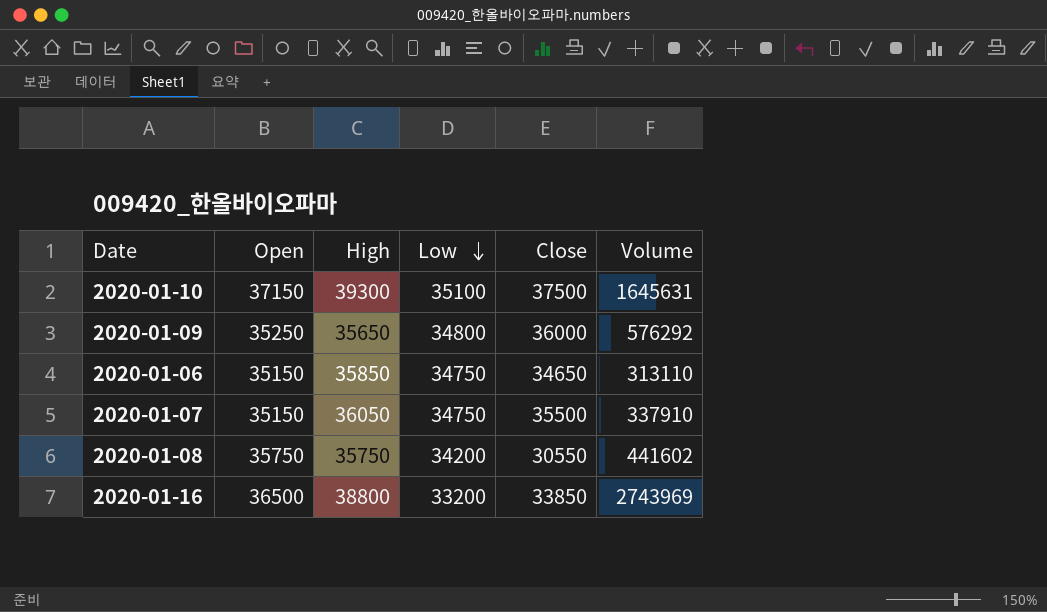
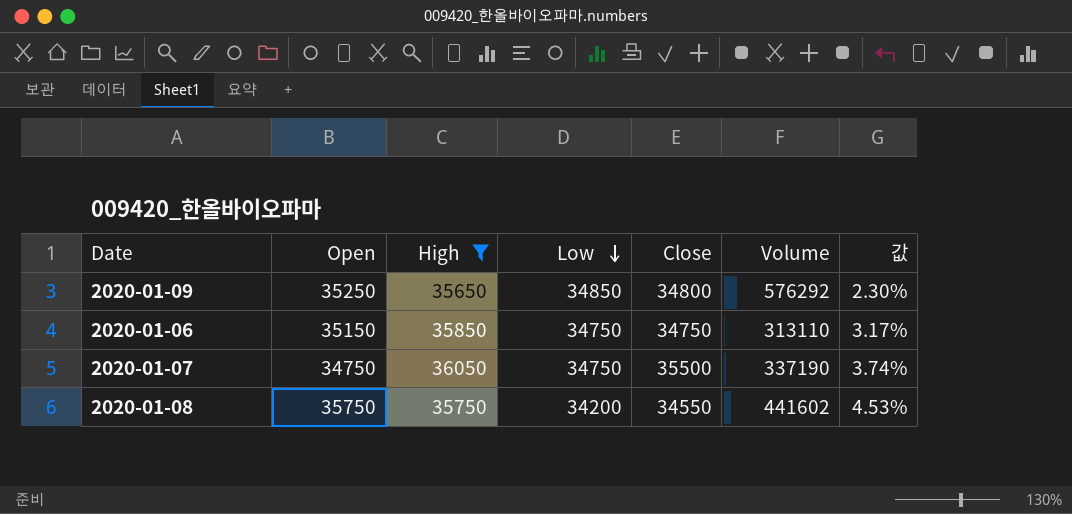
filter: none -> High <= 36050
column 값 | formula: none -> ([High] - [Low]) / [Low]
2020-01-09 | Low: 34800 -> 34850
2020-01-09 | Close: 36000 -> 34800
2020-01-06 | Close: 34650 -> 34750
2020-01-07 | Open: 35150 -> 34750
2020-01-07 | Volume: 337910 -> 337190
2020-01-08 | Close: 30550 -> 34550

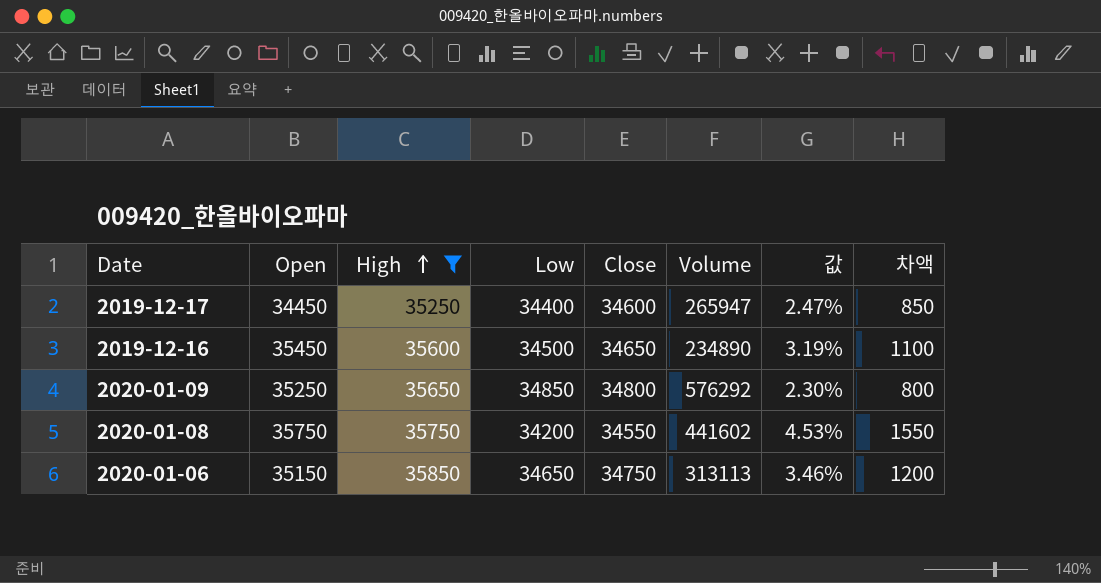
row order: Low descending -> High ascending
column 차액 | formula: none -> [High] - [Low]
row 2020-01-07: 34750 | 36050 | 34750 | 35500 | 337190 | 3.74% -> none
row 2019-12-17: none -> 34450 | 35250 | 34400 | 34600 | 265947 | 2.47% | 850
row 2019-12-16: none -> 35450 | 35600 | 34500 | 34650 | 234890 | 3.19% | 1100
2020-01-06 | Low: 34750 -> 34650
2020-01-06 | Volume: 313110 -> 313113
2020-01-06 | 값: 3.17% -> 3.46%

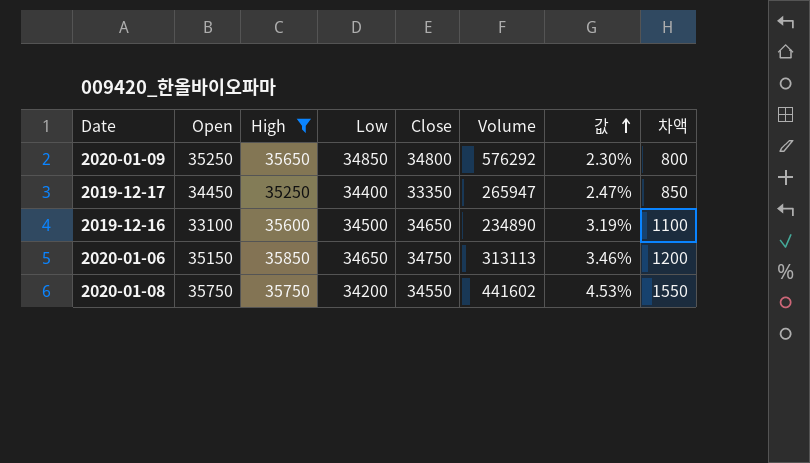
row order: High ascending -> 값 ascending
2019-12-17 | Close: 34600 -> 33350
2019-12-16 | Open: 35450 -> 33100

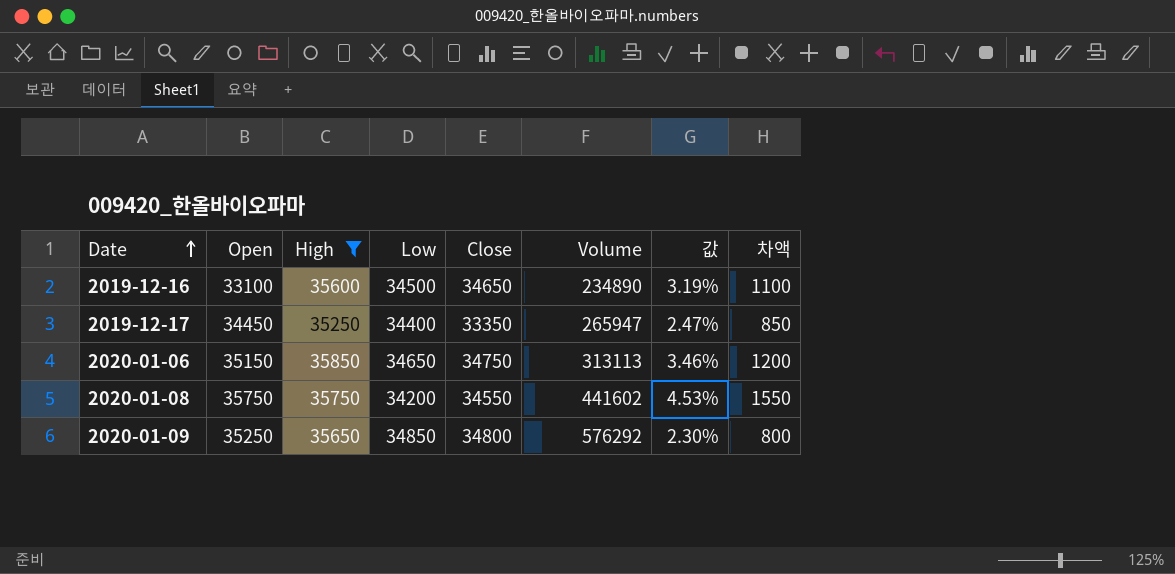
row order: 값 ascending -> Date ascending

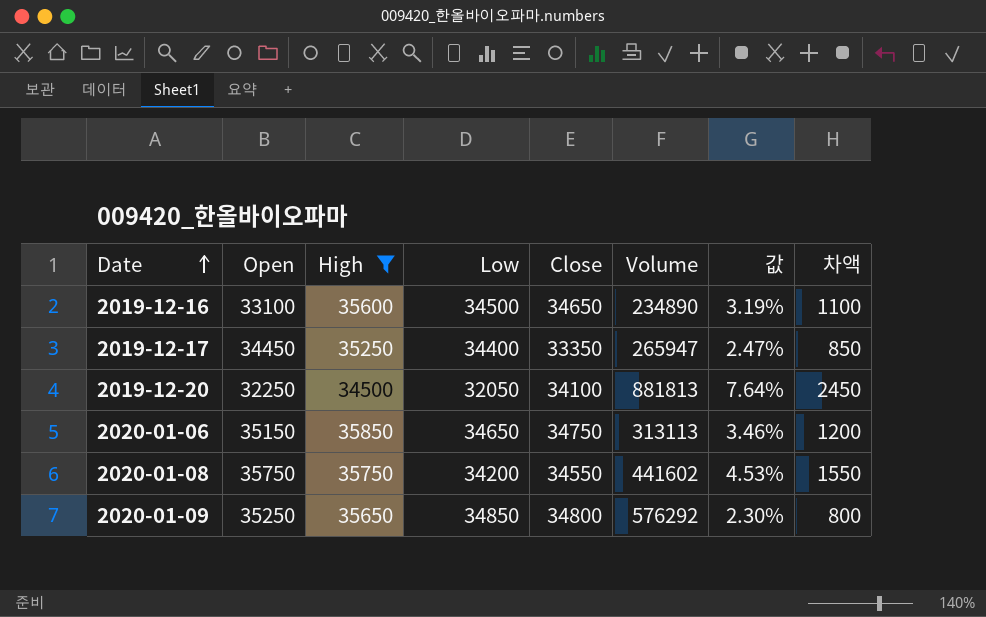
row 2019-12-20: none -> 32250 | 34500 | 32050 | 34100 | 881813 | 7.64% | 2450

